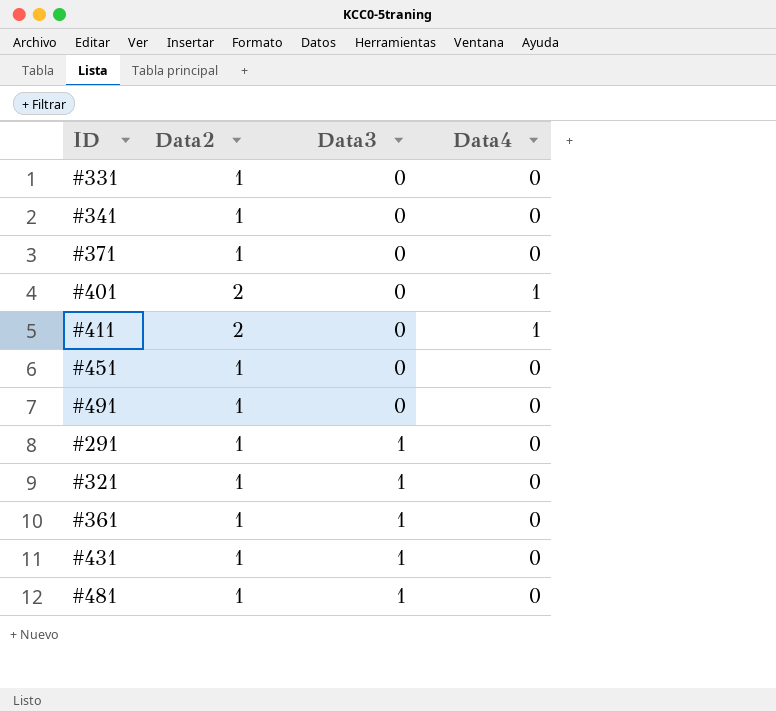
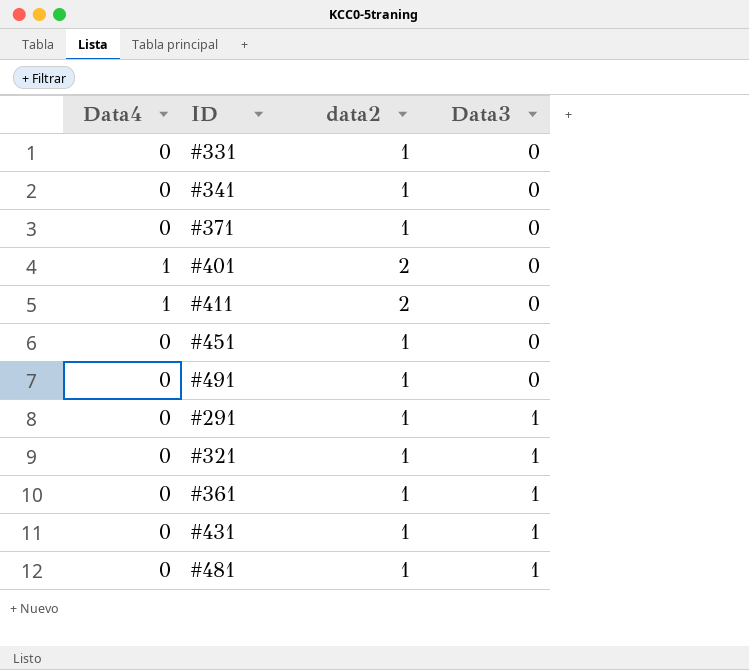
column Data4 | position: 4 -> 1
column name: Data2 -> data2

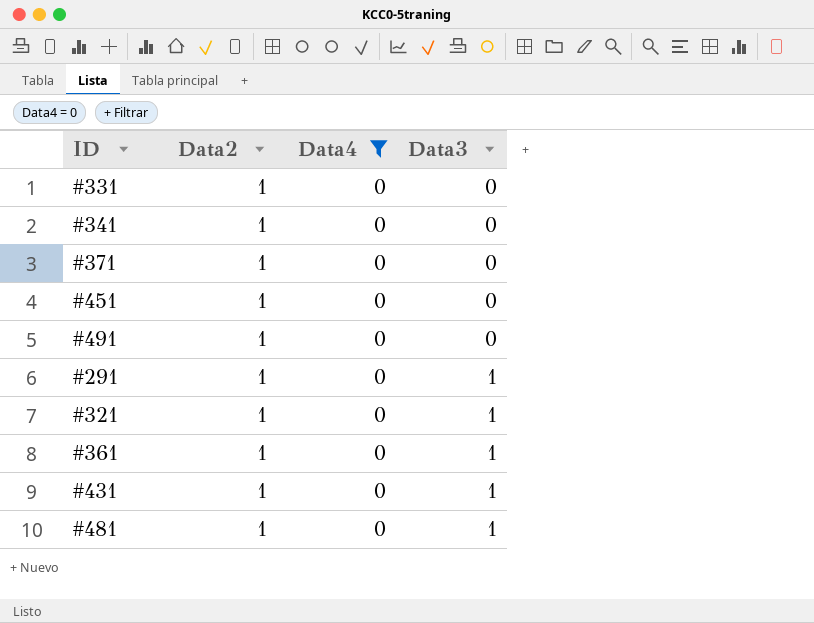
filter: none -> Data4 = 0
column name: data2 -> Data2
column Data4 | position: 1 -> 3

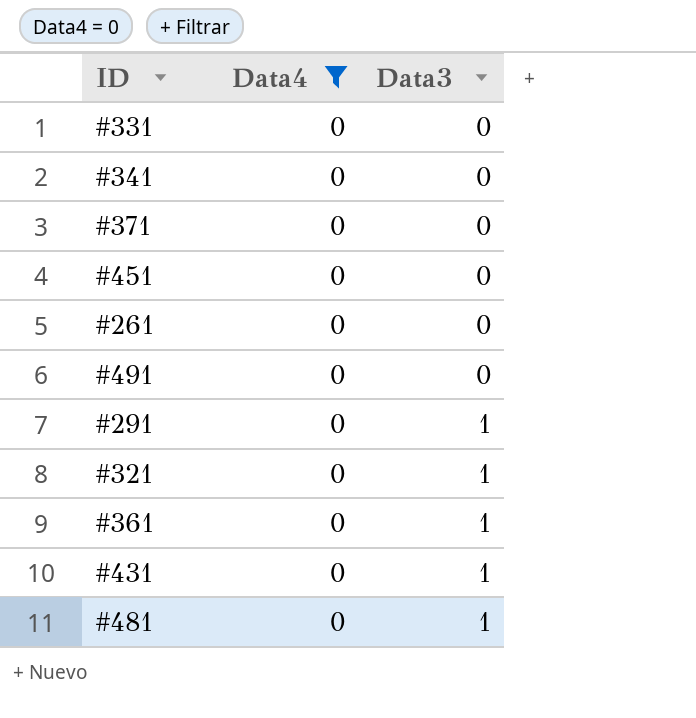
column Data2 | position: 2 -> none
row #261: none -> 0 | 0

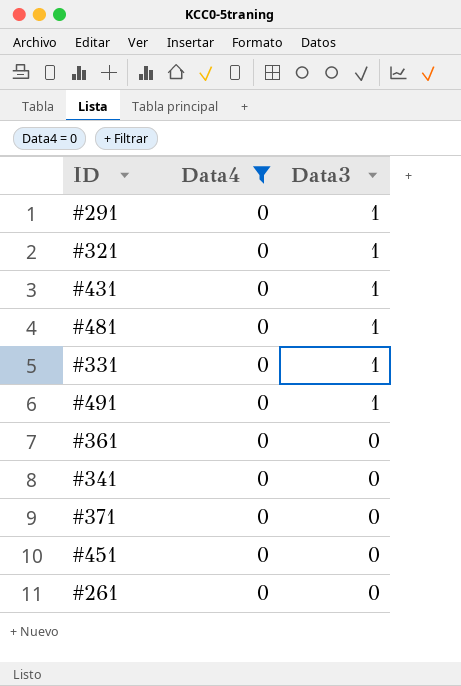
row order: Data3 ascending -> Data3 descending
#331 | Data3: 0 -> 1
#491 | Data3: 0 -> 1
#361 | Data3: 1 -> 0

